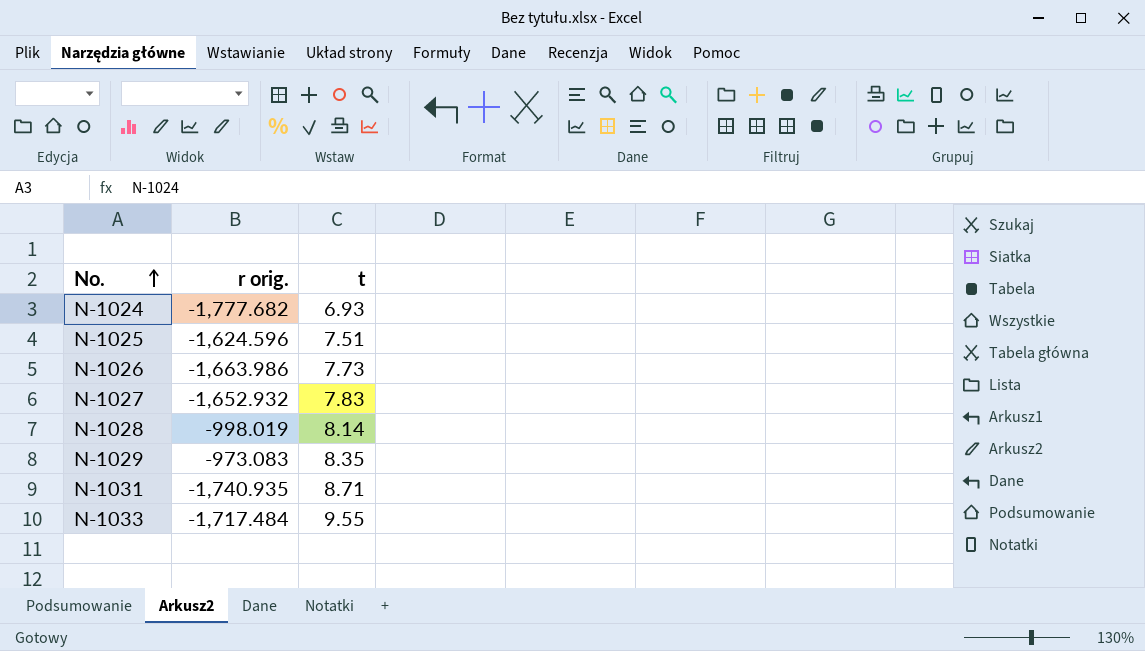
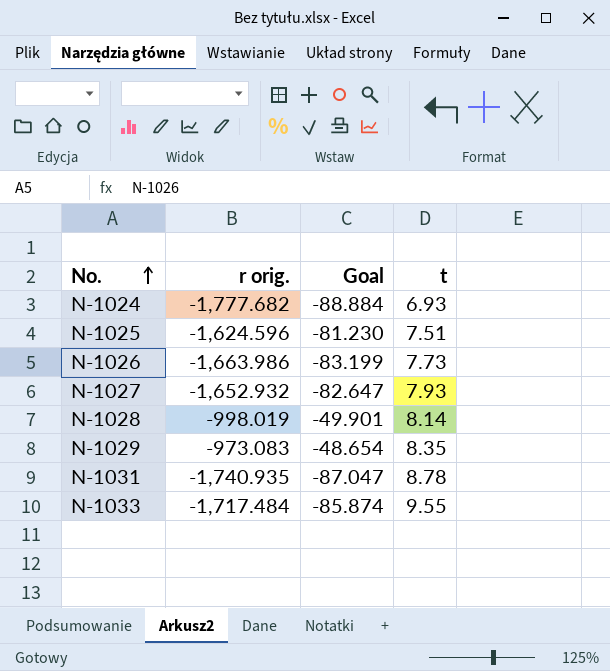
column Goal | formula: none -> [r orig.] * 0.05
N-1027 | t: 7.83 -> 7.93
N-1031 | t: 8.71 -> 8.78

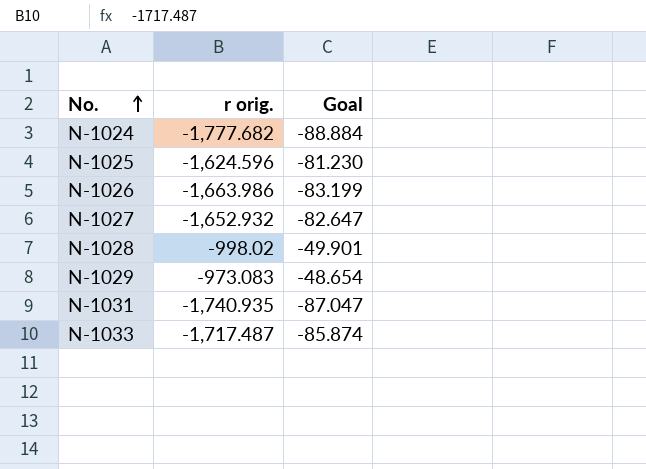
column t | position: 4 -> none
N-1028 | r orig.: -998.019 -> -998.02
N-1033 | r orig.: -1,717.484 -> -1,717.487

